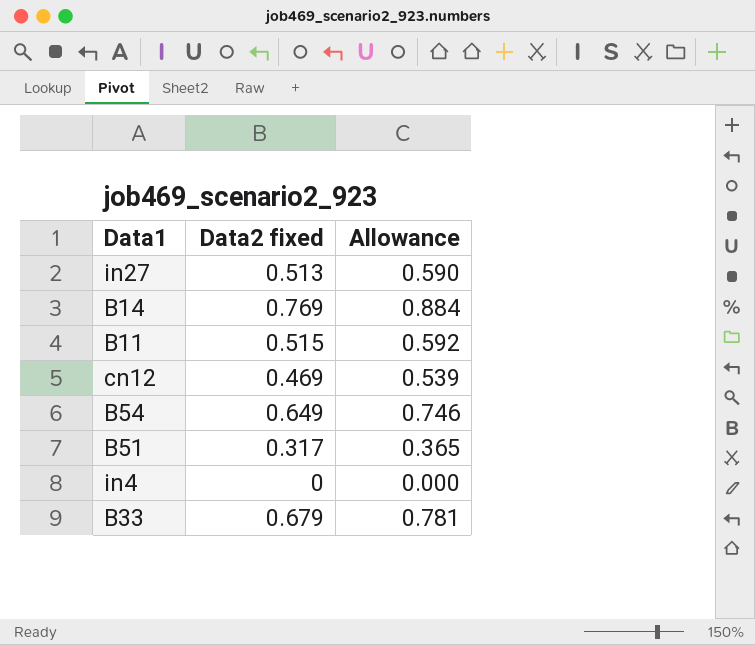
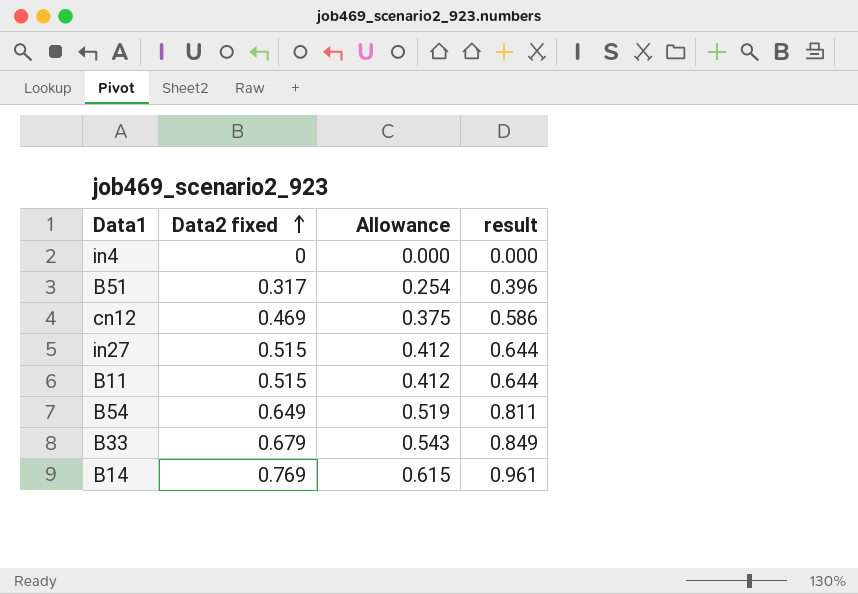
row order: none -> Data2 fixed ascending
column Allowance | formula: [Data2 fixed] * 1.15 -> [Data2 fixed] * 0.8
column result | formula: none -> [Data2 fixed] * 1.25
in27 | Data2 fixed: 0.513 -> 0.515

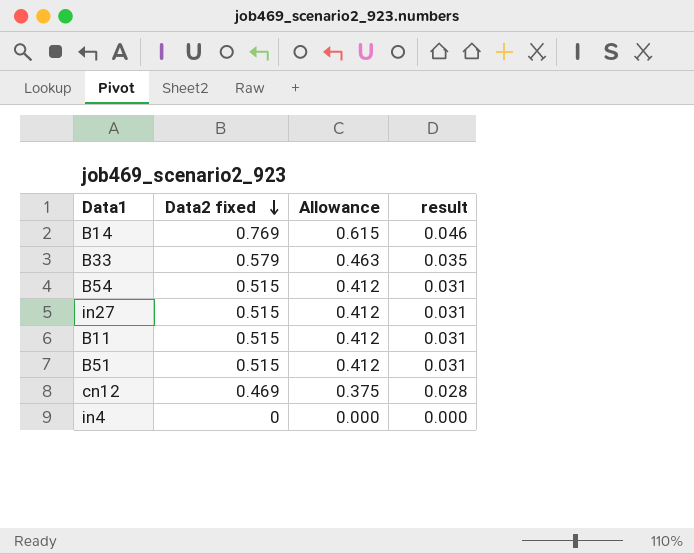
row order: Data2 fixed ascending -> Data2 fixed descending
column result | formula: [Data2 fixed] * 1.25 -> [Data2 fixed] * 0.06
B33 | Data2 fixed: 0.679 -> 0.579
B33 | Allowance: 0.543 -> 0.463
B54 | Data2 fixed: 0.649 -> 0.515
B54 | Allowance: 0.519 -> 0.412
B51 | Data2 fixed: 0.317 -> 0.515
B51 | Allowance: 0.254 -> 0.412

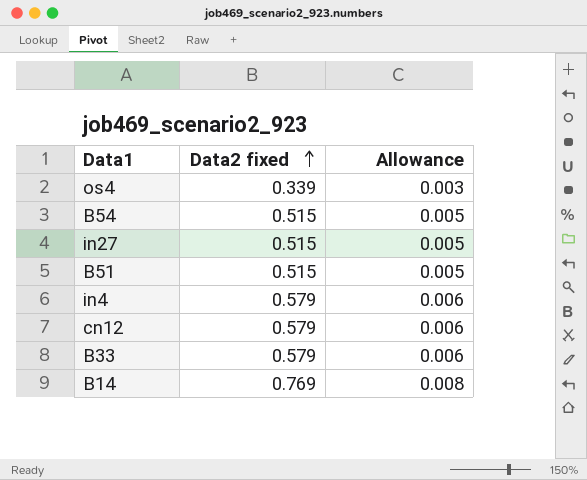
row order: Data2 fixed descending -> Data2 fixed ascending
column result | formula: [Data2 fixed] * 0.06 -> none
column Allowance | formula: [Data2 fixed] * 0.8 -> [Data2 fixed] * 0.01
row B11: 0.515 | 0.412 | 0.031 -> none
row os4: none -> 0.339 | 0.003
in4 | Data2 fixed: 0 -> 0.579
cn12 | Data2 fixed: 0.469 -> 0.579

